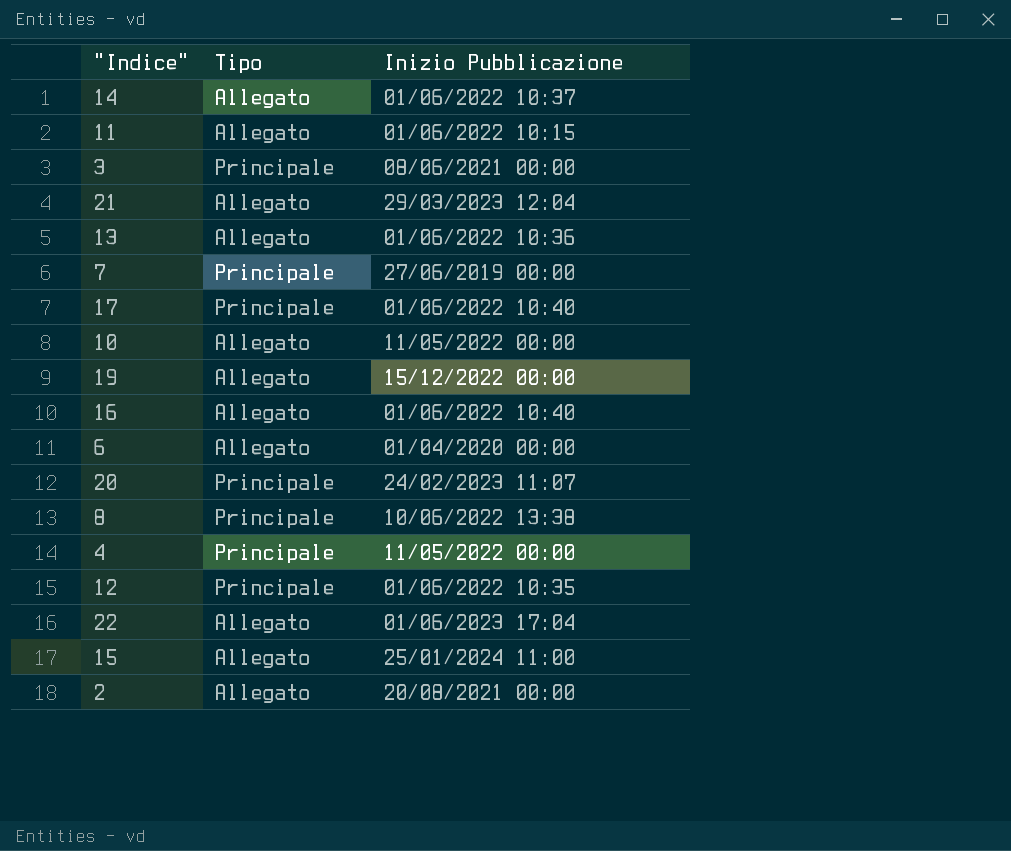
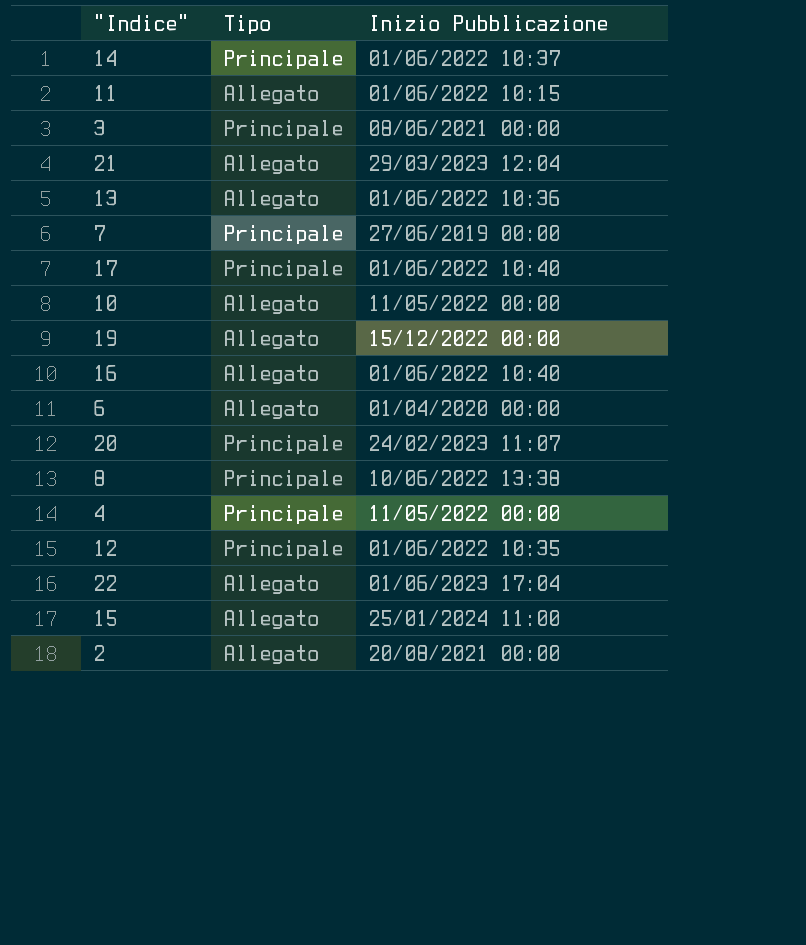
14 | Tipo: Allegato -> Principale

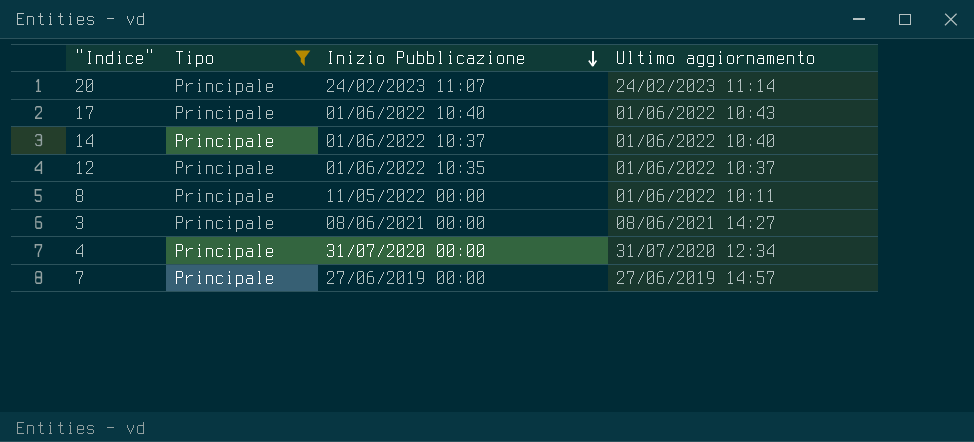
filter: none -> Tipo = Principale
row order: none -> Inizio Pubblicazione descending
column Ultimo aggiornamento | position: none -> 4
8 | Inizio Pubblicazione: 10/06/2022 13:38 -> 11/05/2022 00:00
4 | Inizio Pubblicazione: 11/05/2022 00:00 -> 31/07/2020 00:00

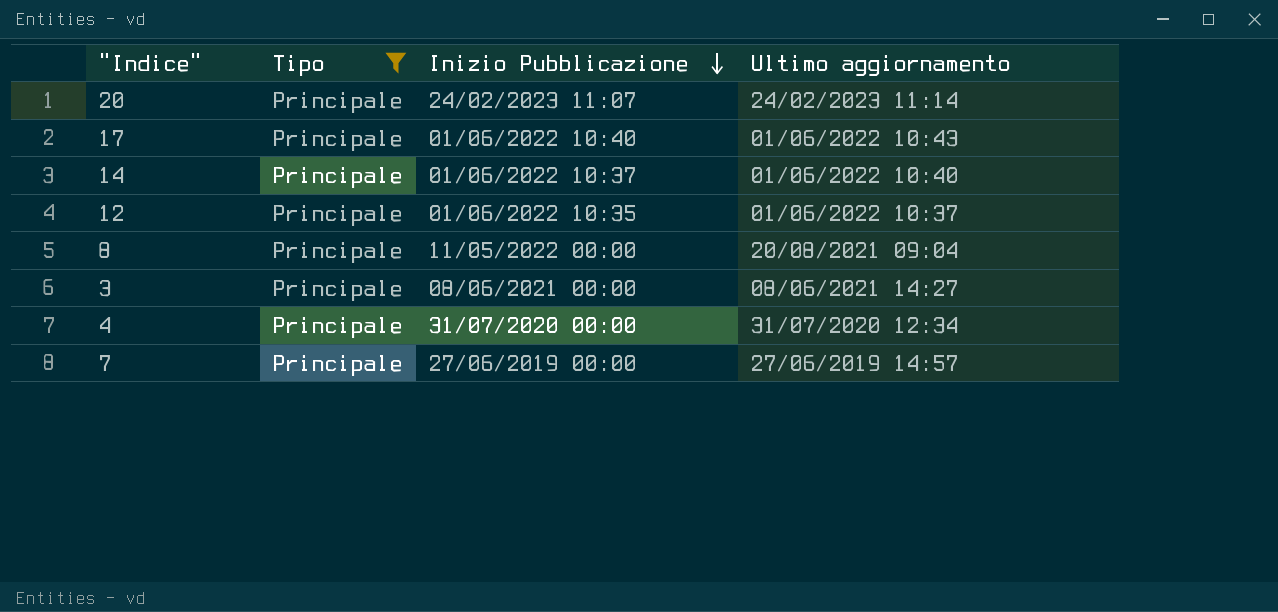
8 | Ultimo aggiornamento: 01/06/2022 10:11 -> 20/08/2021 09:04

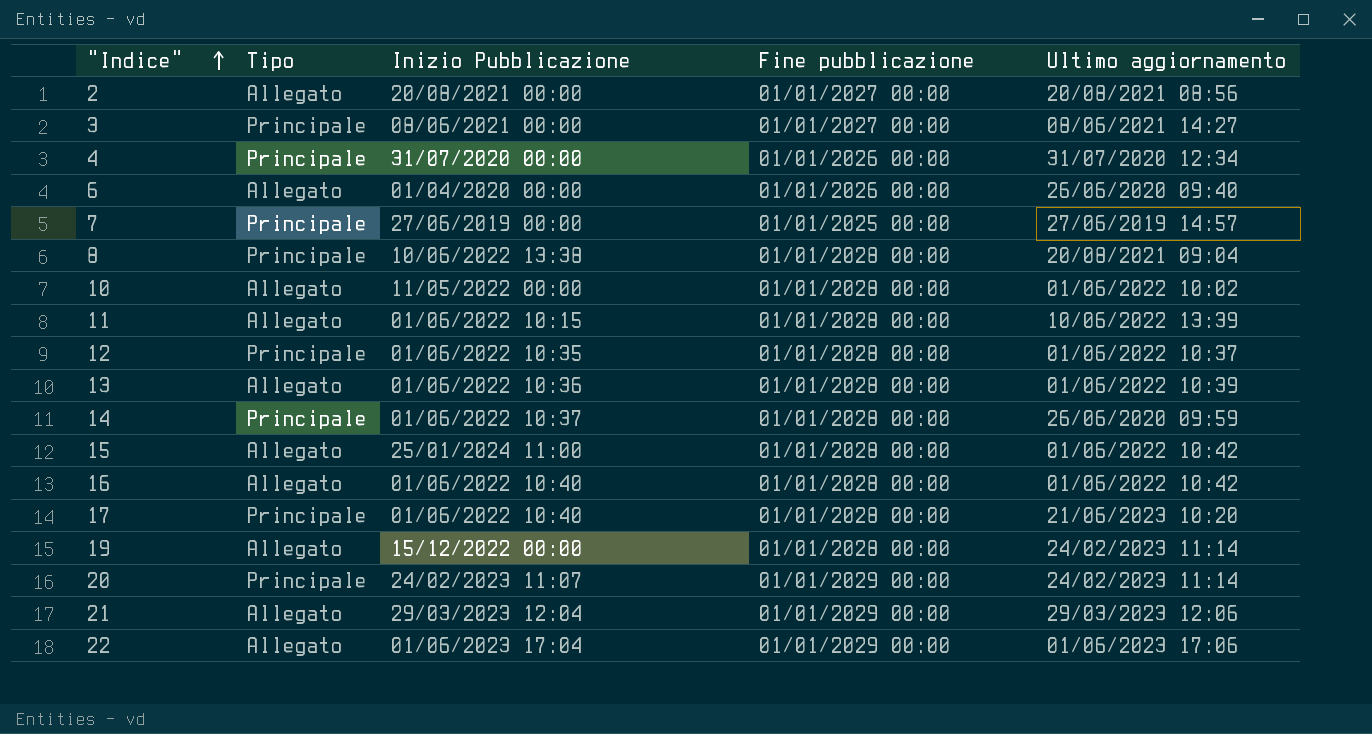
filter: Tipo = Principale -> none
row order: Inizio Pubblicazione descending -> "Indice" ascending
column Fine pubblicazione | position: none -> 4
8 | Inizio Pubblicazione: 11/05/2022 00:00 -> 10/06/2022 13:38
14 | Ultimo aggiornamento: 01/06/2022 10:40 -> 26/06/2020 09:59
17 | Ultimo aggiornamento: 01/06/2022 10:43 -> 21/06/2023 10:20

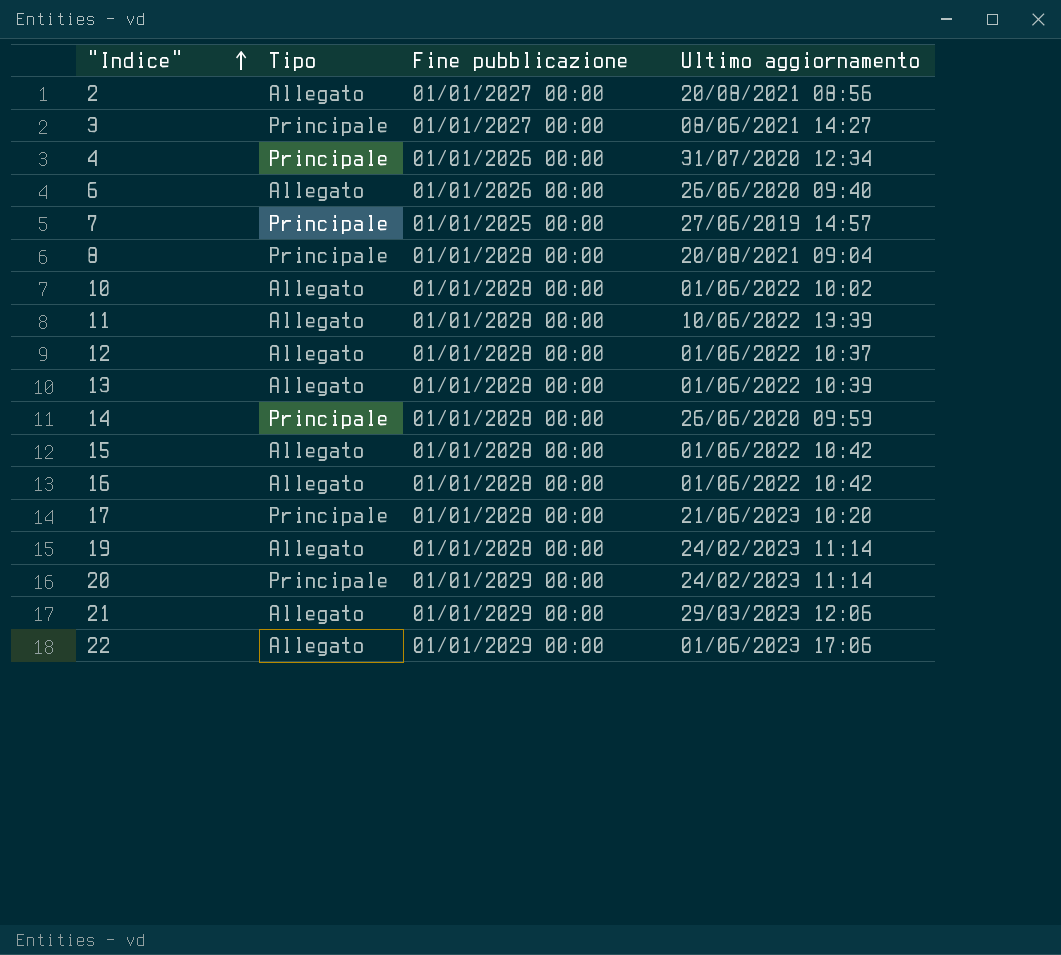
column Inizio Pubblicazione | position: 3 -> none
12 | Tipo: Principale -> Allegato

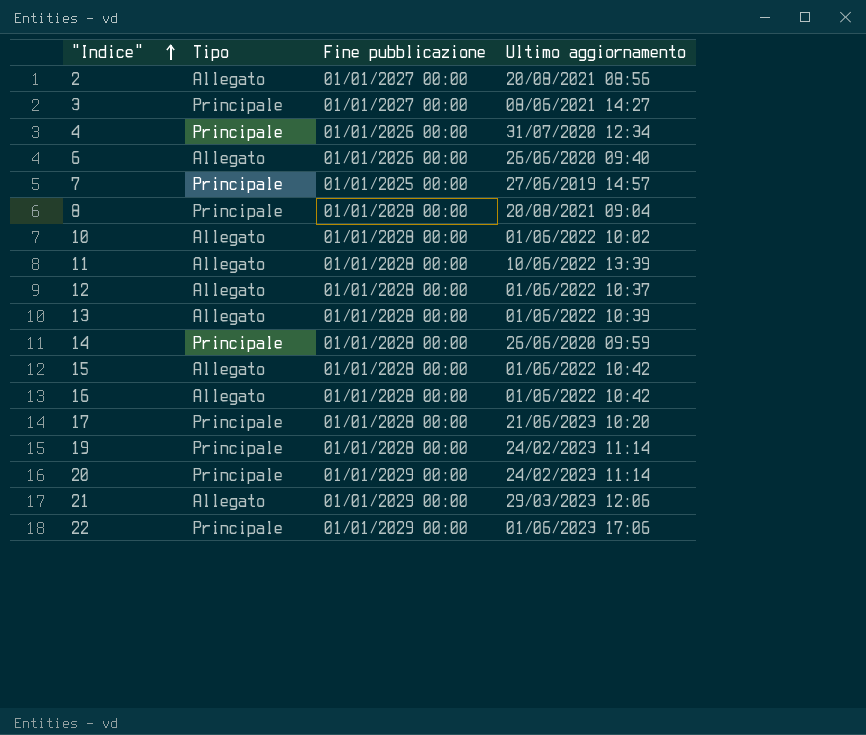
19 | Tipo: Allegato -> Principale
22 | Tipo: Allegato -> Principale

